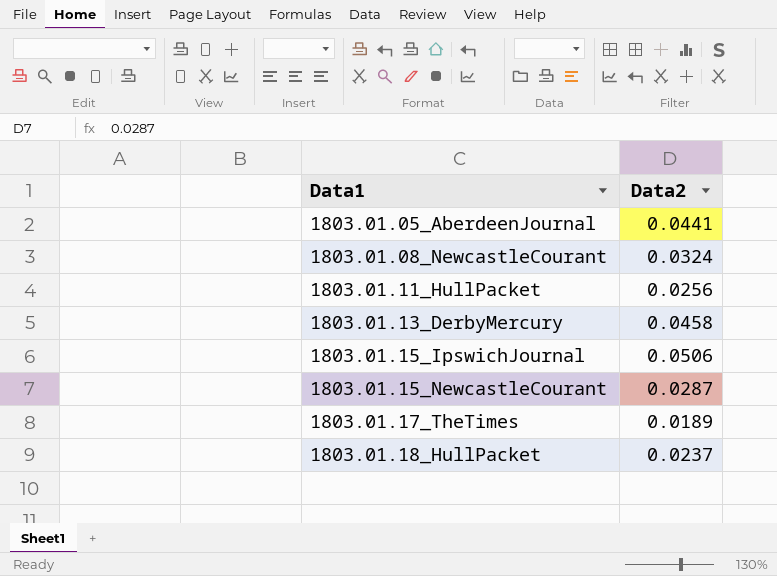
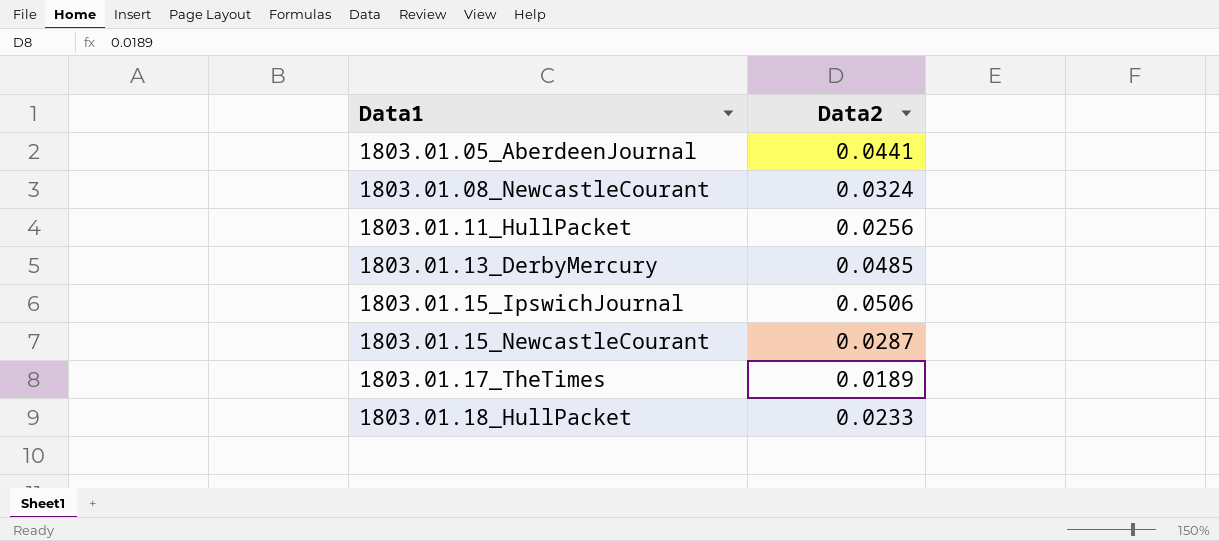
1803.01.13_DerbyMercury | Data2: 0.0458 -> 0.0485
1803.01.18_HullPacket | Data2: 0.0237 -> 0.0233

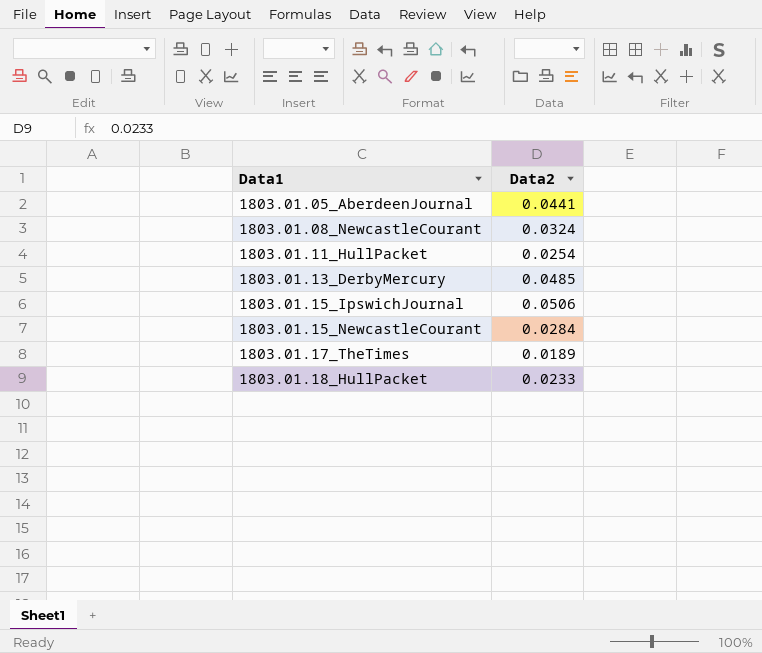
1803.01.11_HullPacket | Data2: 0.0256 -> 0.0254
1803.01.15_NewcastleCourant | Data2: 0.0287 -> 0.0284

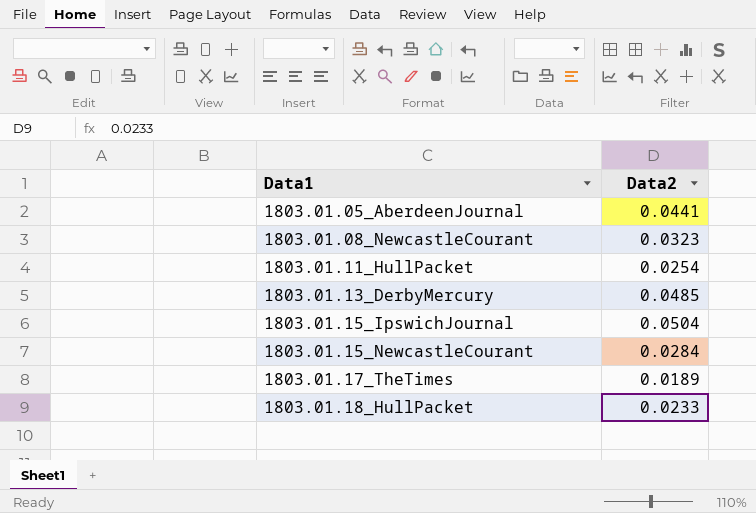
1803.01.08_NewcastleCourant | Data2: 0.0324 -> 0.0323
1803.01.15_IpswichJournal | Data2: 0.0506 -> 0.0504

